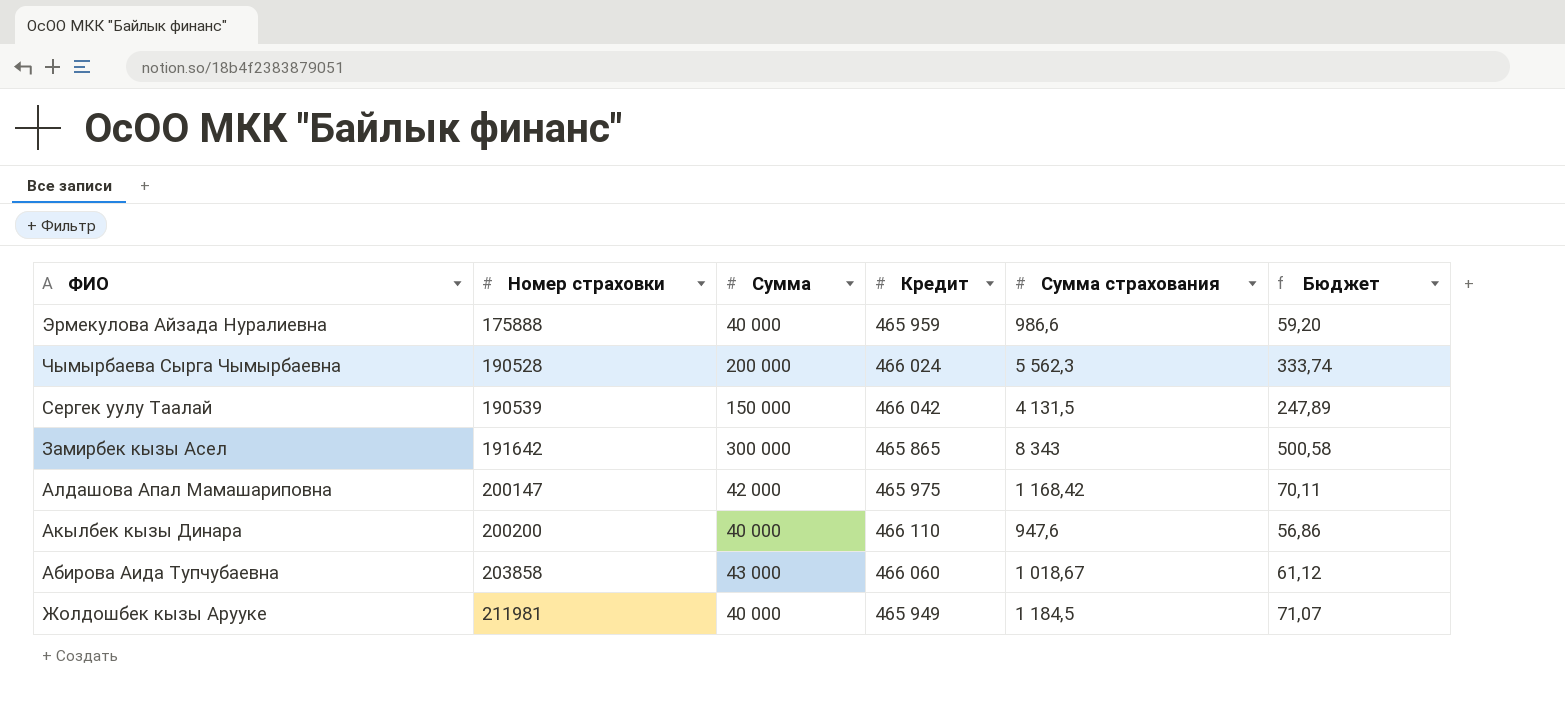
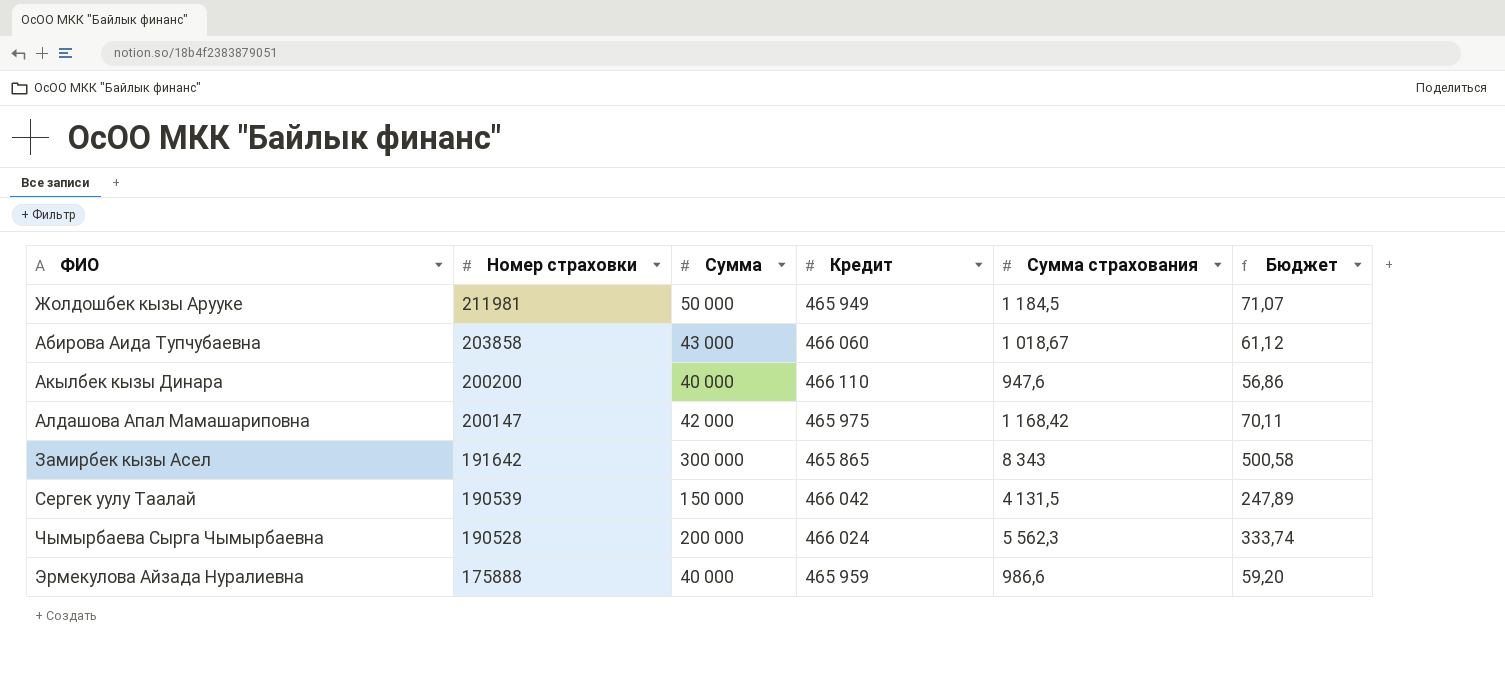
row order: Номер страховки ascending -> Номер страховки descending
Жолдошбек кызы Арууке | Сумма: 40 000 -> 50 000

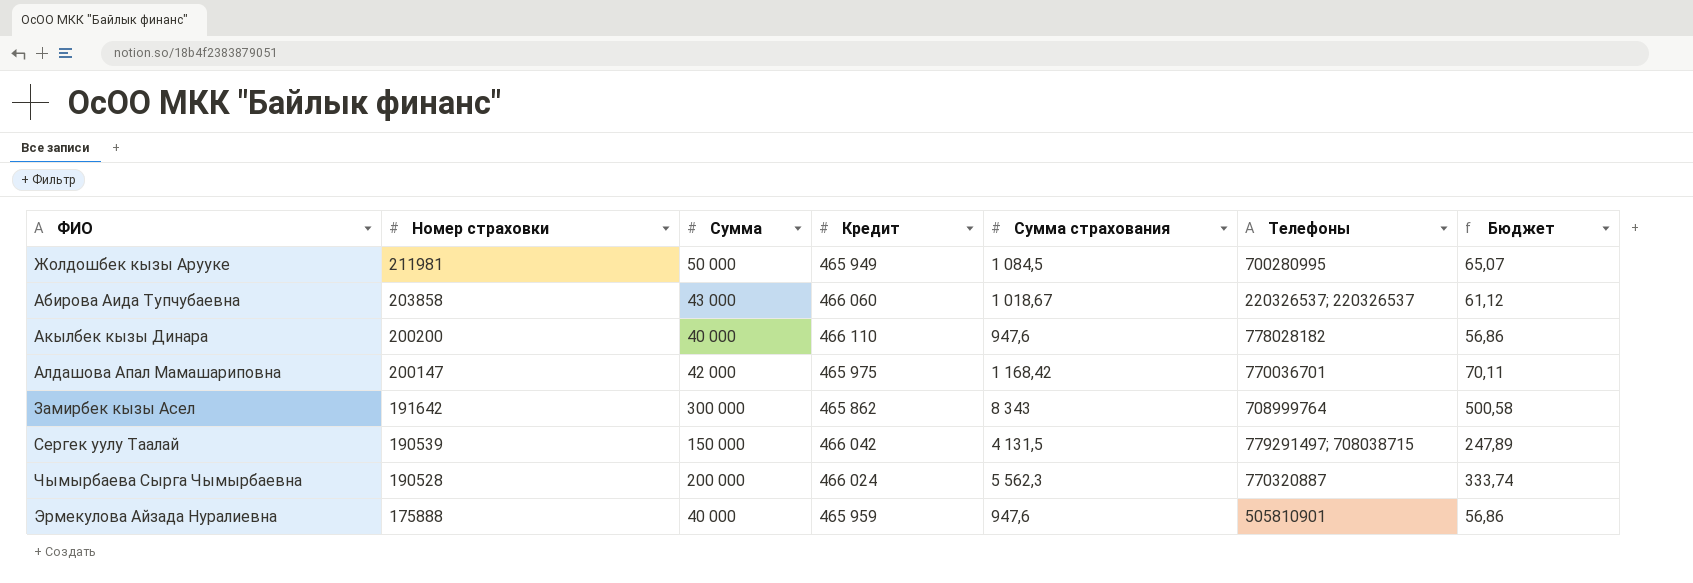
column Телефоны | position: none -> 6
Жолдошбек кызы Арууке | Сумма страхования: 1 184,5 -> 1 084,5
Жолдошбек кызы Арууке | Бюджет: 71,07 -> 65,07
Замирбек кызы Асел | Кредит: 465 865 -> 465 862
Эрмекулова Айзада Нуралиевна | Сумма страхования: 986,6 -> 947,6
Эрмекулова Айзада Нуралиевна | Бюджет: 59,20 -> 56,86

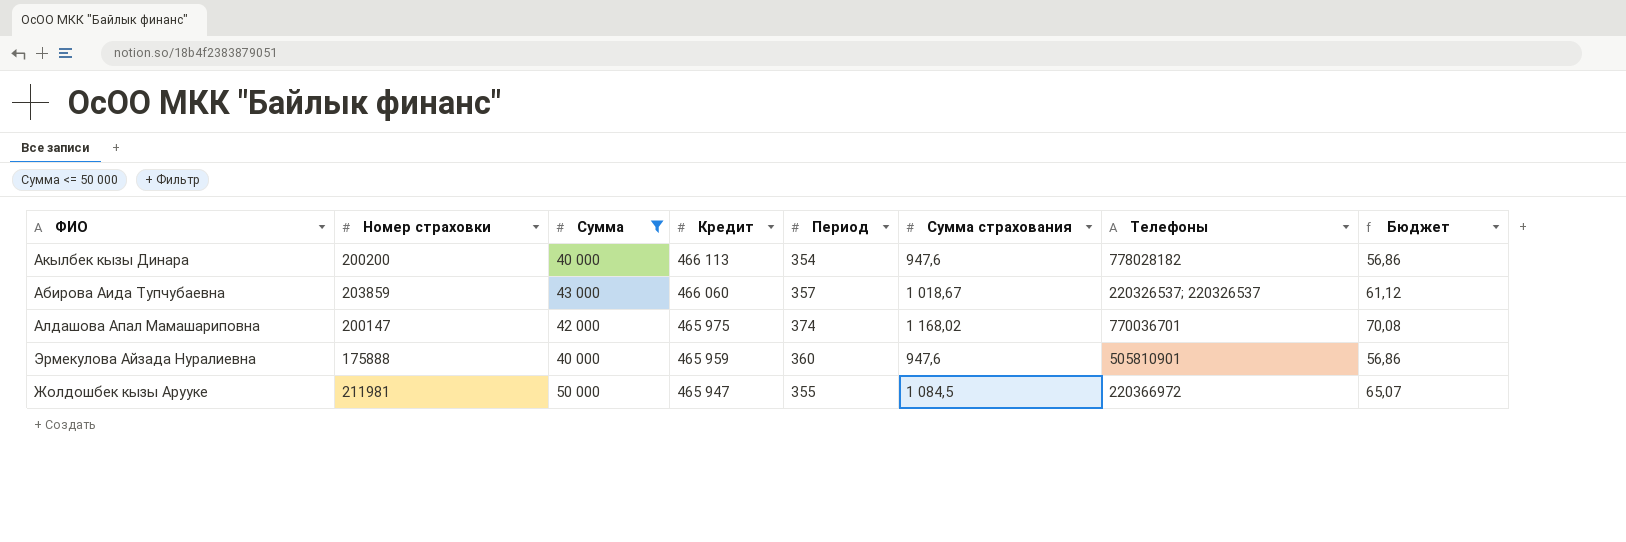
filter: none -> Сумма <= 50 000
row order: Номер страховки descending -> Кредит descending
column Период | position: none -> 5
Акылбек кызы Динара | Кредит: 466 110 -> 466 113
Абирова Аида Тупчубаевна | Номер страховки: 203858 -> 203859
Алдашова Апал Мамашариповна | Сумма страхования: 1 168,42 -> 1 168,02
Алдашова Апал Мамашариповна | Бюджет: 70,11 -> 70,08
Жолдошбек кызы Арууке | Кредит: 465 949 -> 465 947
Жолдошбек кызы Арууке | Телефоны: 700280995 -> 220366972

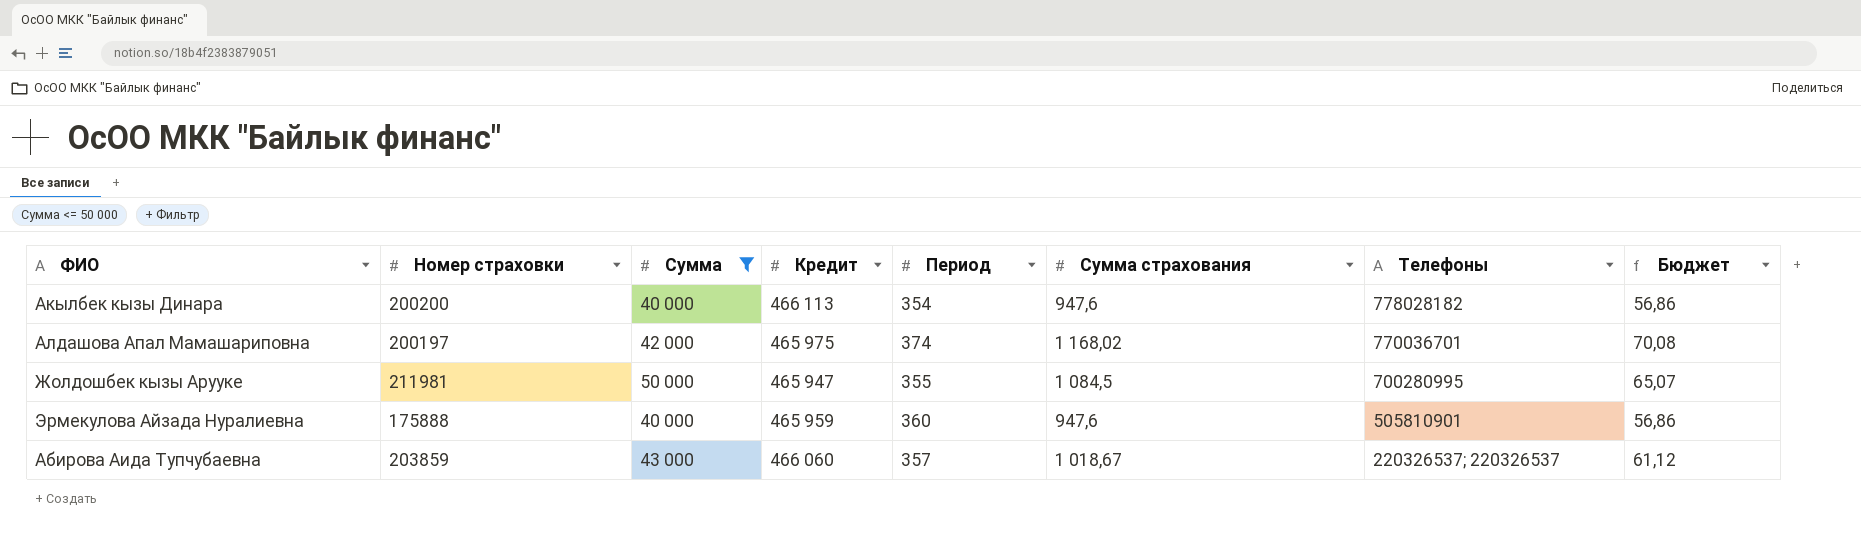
row order: Кредит descending -> Телефоны descending
Алдашова Апал Мамашариповна | Номер страховки: 200147 -> 200197
Жолдошбек кызы Арууке | Телефоны: 220366972 -> 700280995

